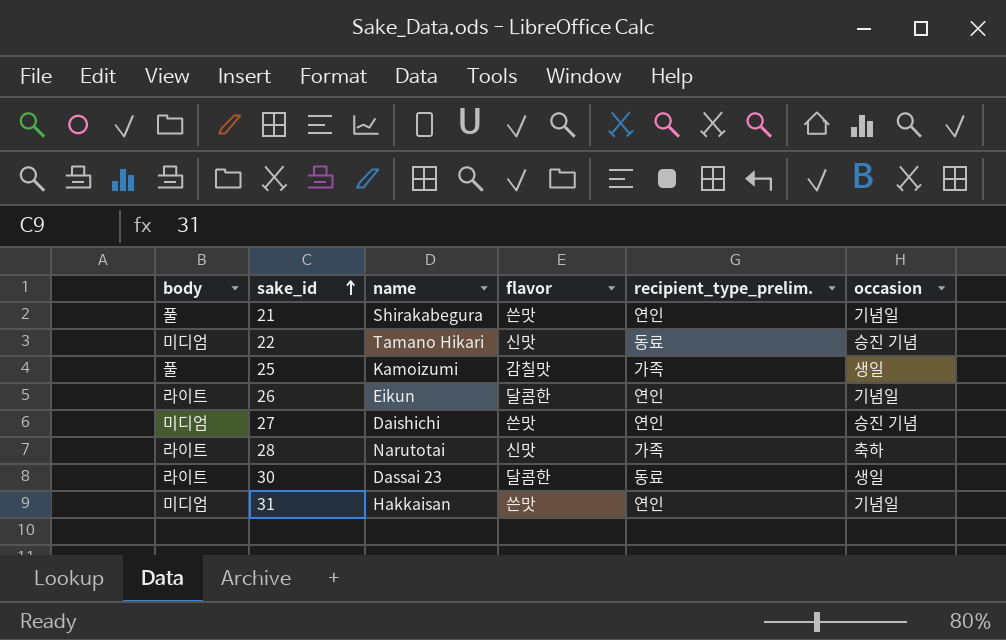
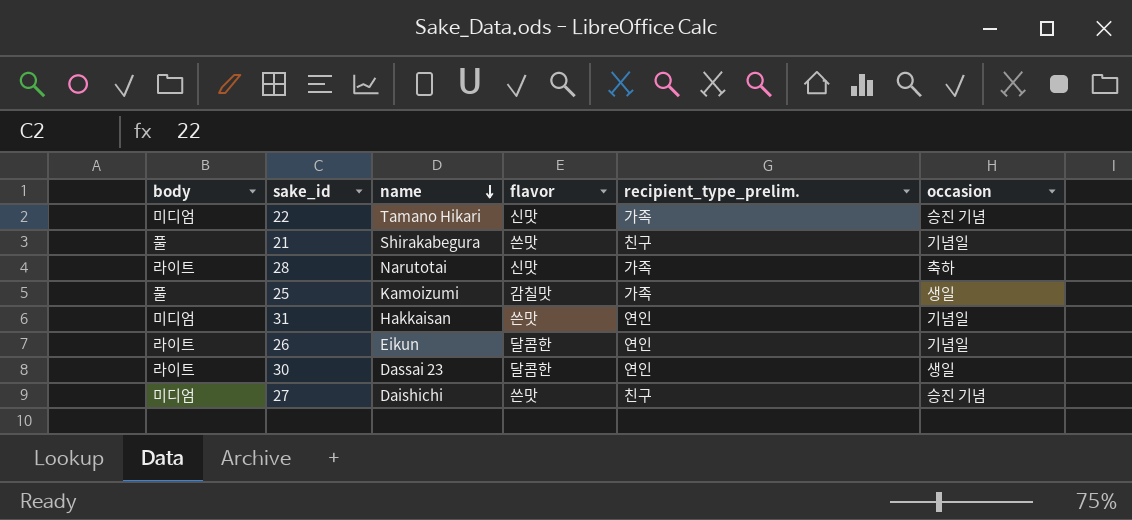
row order: sake_id ascending -> name descending
22 | recipient_type_prelim.: 동료 -> 가족
21 | recipient_type_prelim.: 연인 -> 친구
30 | recipient_type_prelim.: 동료 -> 연인
27 | recipient_type_prelim.: 연인 -> 친구

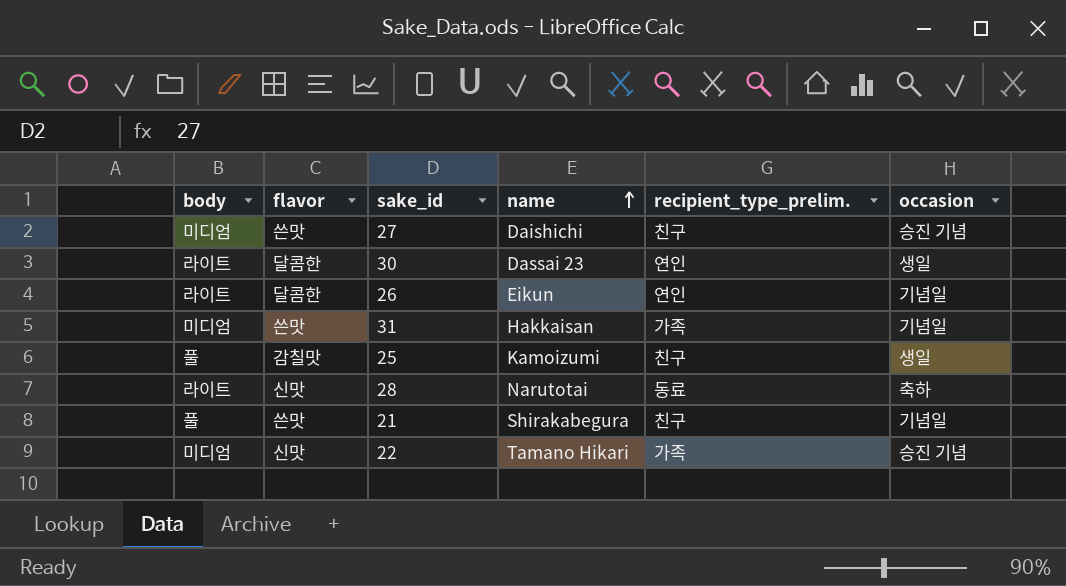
row order: name descending -> name ascending
column flavor | position: 4 -> 2
31 | recipient_type_prelim.: 연인 -> 가족
25 | recipient_type_prelim.: 가족 -> 친구
28 | recipient_type_prelim.: 가족 -> 동료

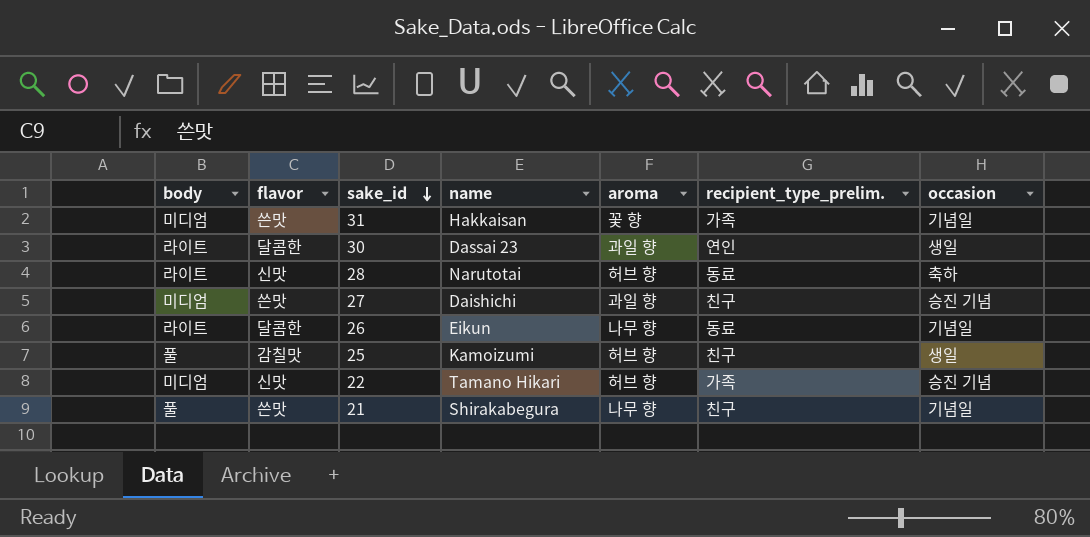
row order: name ascending -> sake_id descending
column aroma | position: none -> 5
26 | recipient_type_prelim.: 연인 -> 동료

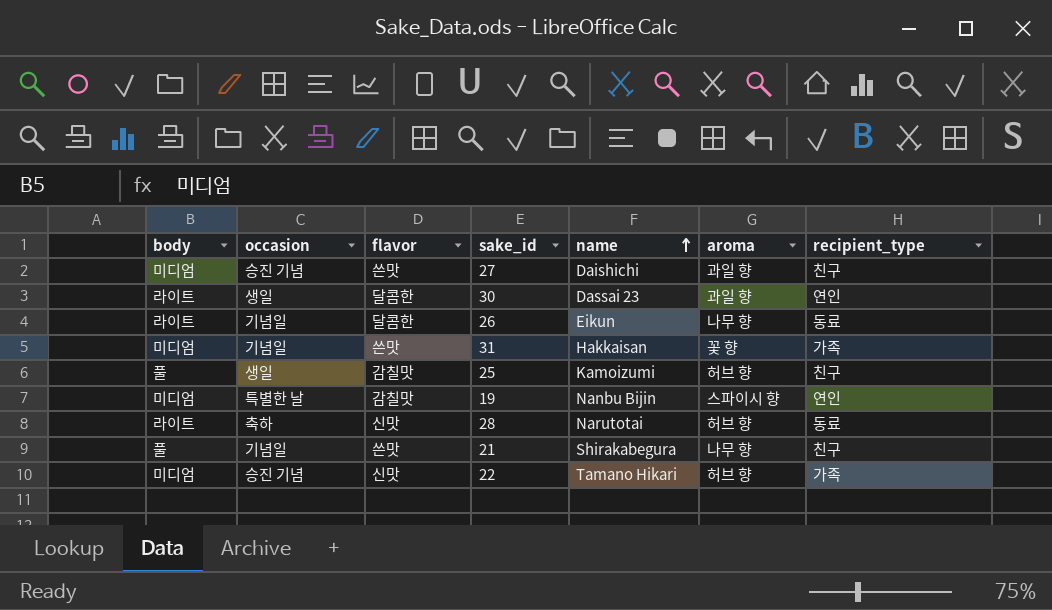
row order: sake_id descending -> name ascending
column occasion | position: 7 -> 2
column name: recipient_type_prelim. -> recipient_type
row 19: none -> 미디엄 | 특별한 날 | 감칠맛 | Nanbu Bijin | 스파이시 향 | 연인

